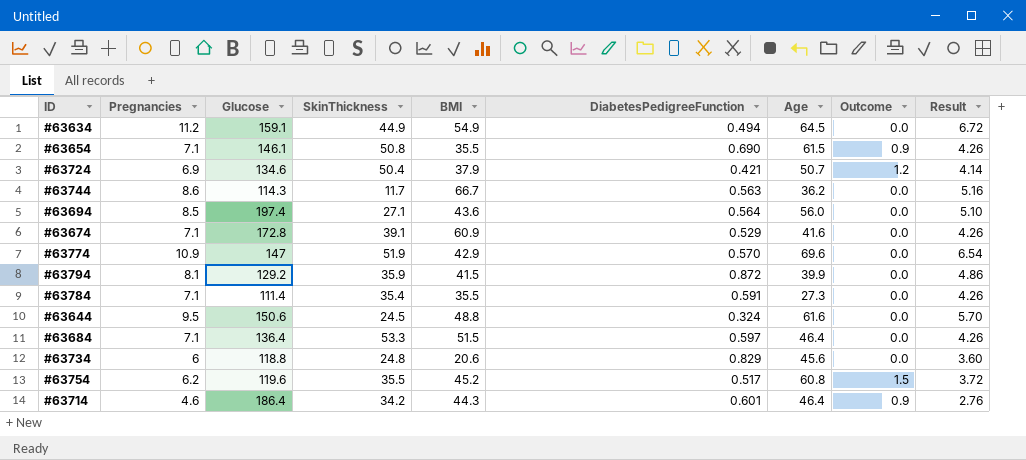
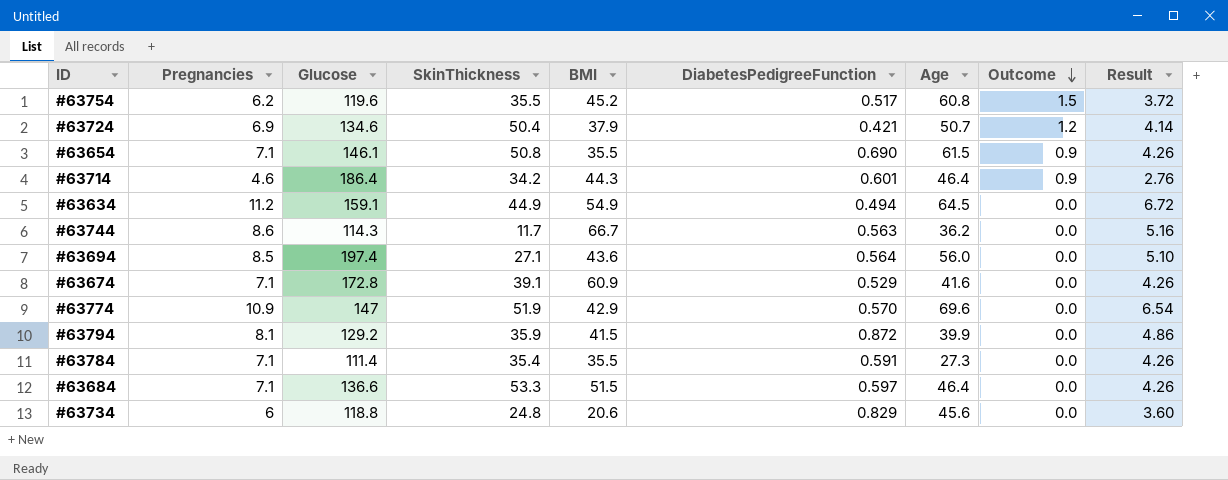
row order: none -> Outcome descending
row #63644: 9.5 | 150.6 | 24.5 | 48.8 | 0.324 | 61.6 | 0.0 | 5.70 -> none
#63684 | Glucose: 136.4 -> 136.6

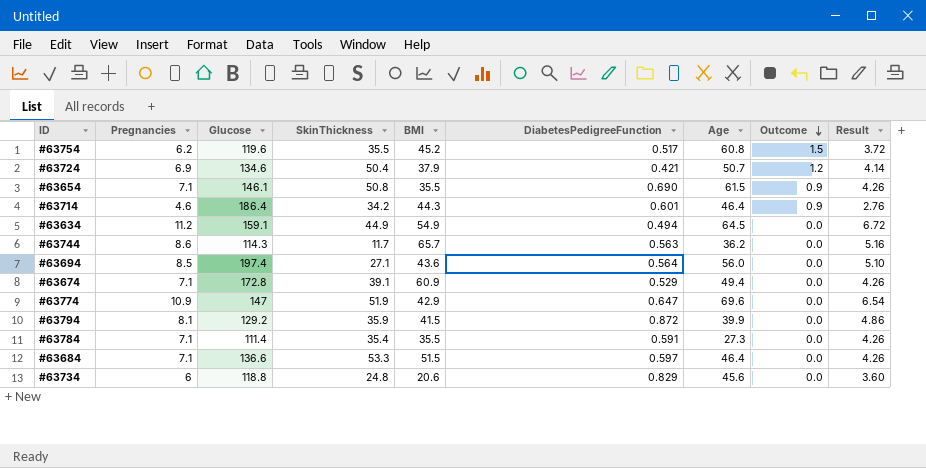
#63744 | BMI: 66.7 -> 65.7
#63674 | Age: 41.6 -> 49.4
#63774 | DiabetesPedigreeFunction: 0.570 -> 0.647

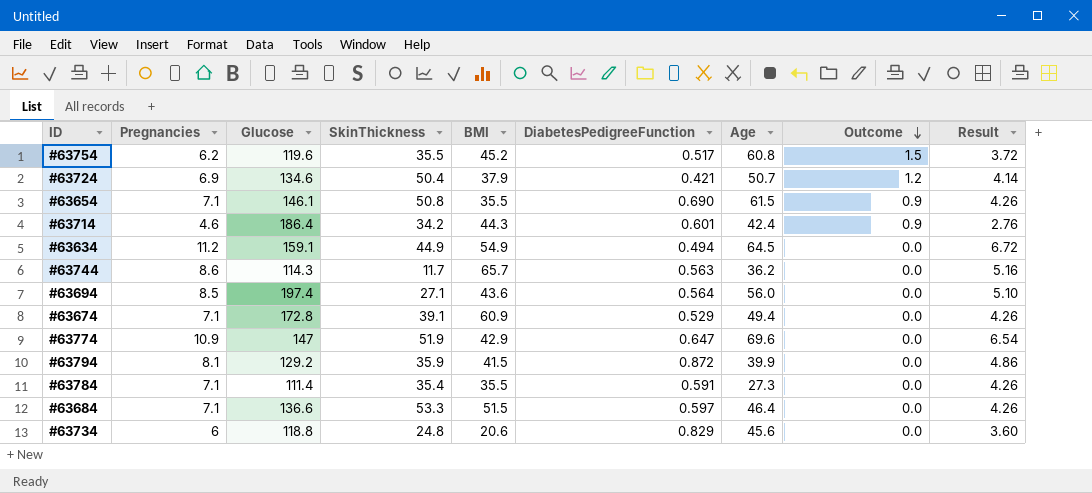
#63714 | Age: 46.4 -> 42.4

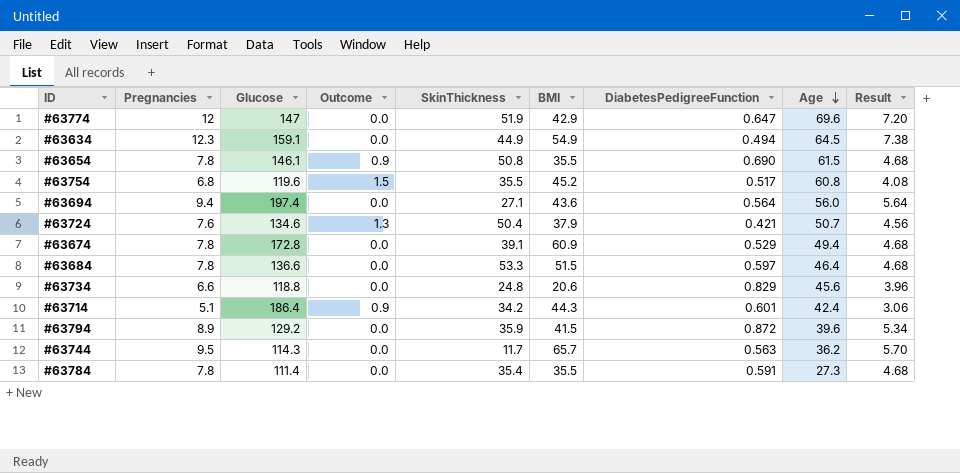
row order: Outcome descending -> Age descending
column Outcome | position: 8 -> 4
#63774 | Pregnancies: 10.9 -> 12
#63774 | Result: 6.54 -> 7.20
#63634 | Pregnancies: 11.2 -> 12.3
#63634 | Result: 6.72 -> 7.38
#63654 | Pregnancies: 7.1 -> 7.8
#63654 | Result: 4.26 -> 4.68
#63754 | Pregnancies: 6.2 -> 6.8
#63754 | Result: 3.72 -> 4.08
#63694 | Pregnancies: 8.5 -> 9.4
#63694 | Result: 5.10 -> 5.64
#63724 | Pregnancies: 6.9 -> 7.6
#63724 | Outcome: 1.2 -> 1.3
#63724 | Result: 4.14 -> 4.56
#63674 | Pregnancies: 7.1 -> 7.8
#63674 | Result: 4.26 -> 4.68
#63684 | Pregnancies: 7.1 -> 7.8
#63684 | Result: 4.26 -> 4.68
#63734 | Pregnancies: 6 -> 6.6
#63734 | Result: 3.60 -> 3.96
#63714 | Pregnancies: 4.6 -> 5.1
#63714 | Result: 2.76 -> 3.06
#63794 | Pregnancies: 8.1 -> 8.9
#63794 | Age: 39.9 -> 39.6
#63794 | Result: 4.86 -> 5.34
#63744 | Pregnancies: 8.6 -> 9.5
#63744 | Result: 5.16 -> 5.70
#63784 | Pregnancies: 7.1 -> 7.8
#63784 | Result: 4.26 -> 4.68

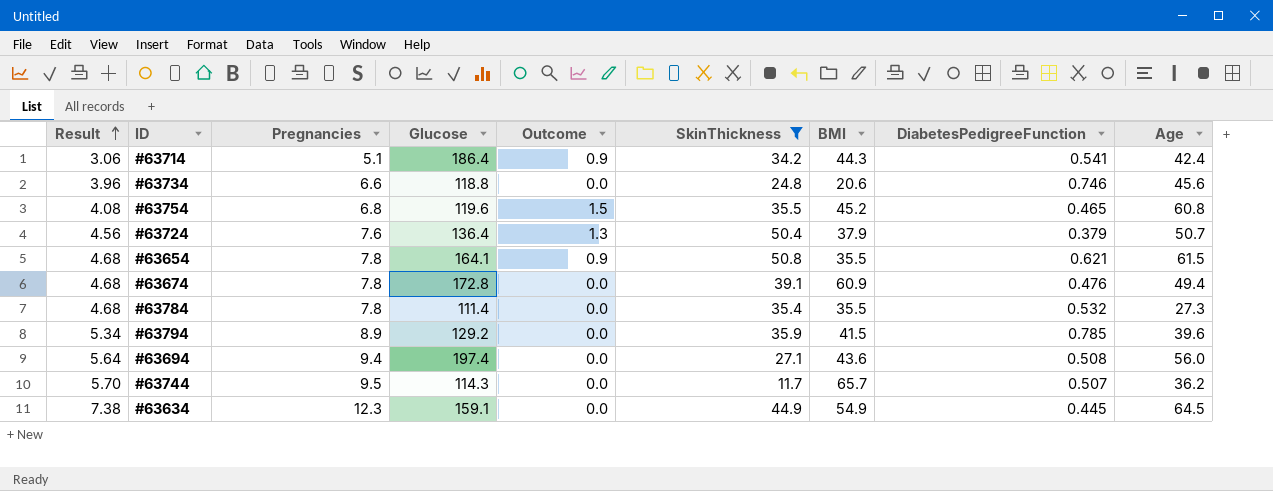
filter: none -> SkinThickness <= 50.8
row order: Age descending -> Result ascending
column Result | position: 9 -> 1
#63714 | DiabetesPedigreeFunction: 0.601 -> 0.541
#63734 | DiabetesPedigreeFunction: 0.829 -> 0.746
#63754 | DiabetesPedigreeFunction: 0.517 -> 0.465
#63724 | Glucose: 134.6 -> 136.4
#63724 | DiabetesPedigreeFunction: 0.421 -> 0.379
#63654 | Glucose: 146.1 -> 164.1
#63654 | DiabetesPedigreeFunction: 0.690 -> 0.621
#63674 | DiabetesPedigreeFunction: 0.529 -> 0.476
#63784 | DiabetesPedigreeFunction: 0.591 -> 0.532
#63794 | DiabetesPedigreeFunction: 0.872 -> 0.785
#63694 | DiabetesPedigreeFunction: 0.564 -> 0.508
#63744 | DiabetesPedigreeFunction: 0.563 -> 0.507
#63634 | DiabetesPedigreeFunction: 0.494 -> 0.445

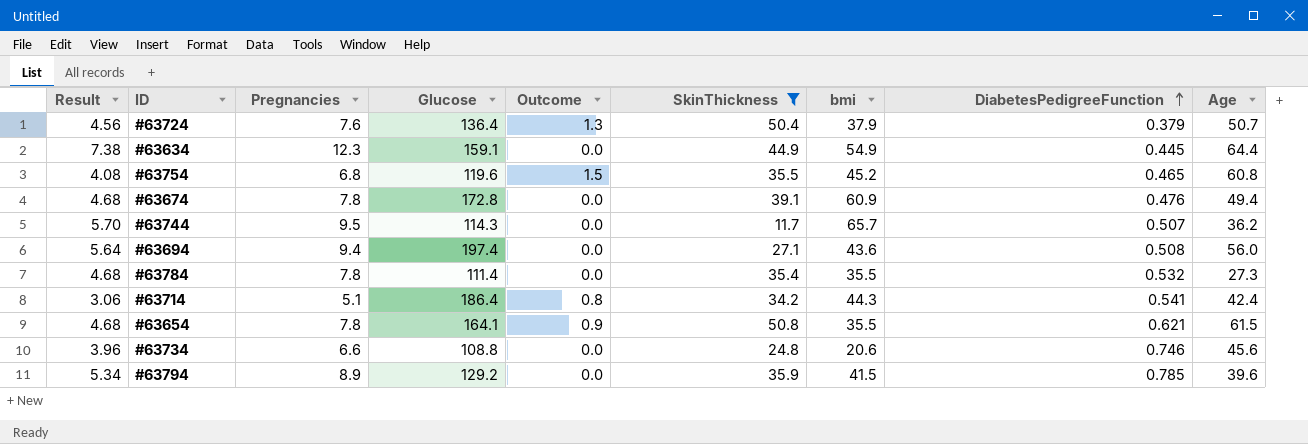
row order: Result ascending -> DiabetesPedigreeFunction ascending
column name: BMI -> bmi
#63634 | Age: 64.5 -> 64.4
#63714 | Outcome: 0.9 -> 0.8
#63734 | Glucose: 118.8 -> 108.8

